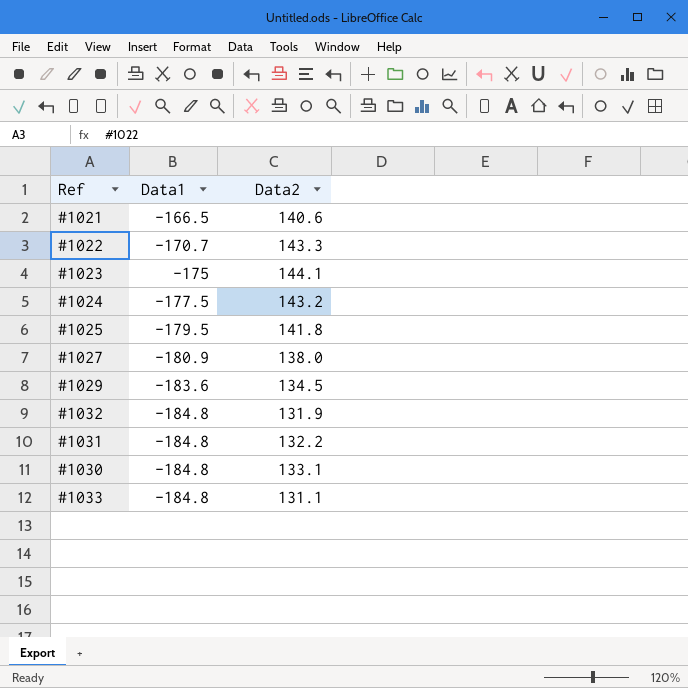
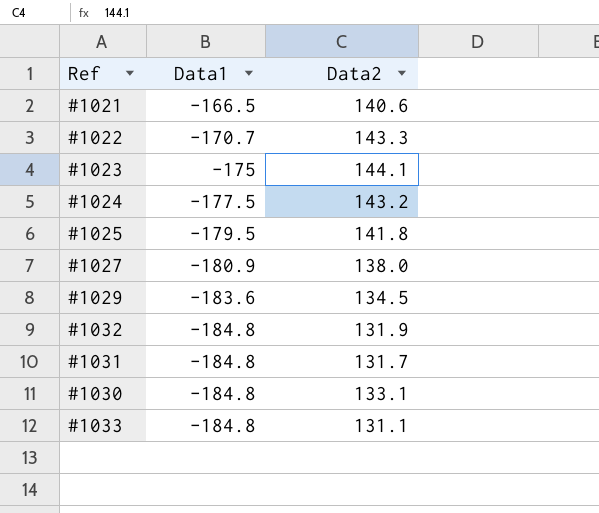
#1031 | Data2: 132.2 -> 131.7

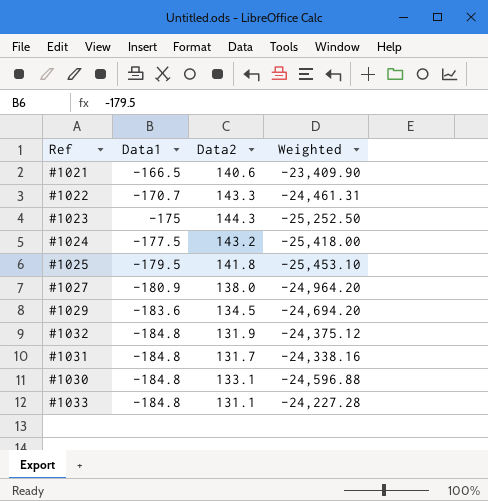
column Weighted | formula: none -> [Data1] * [Data2]
#1023 | Data2: 144.1 -> 144.3

